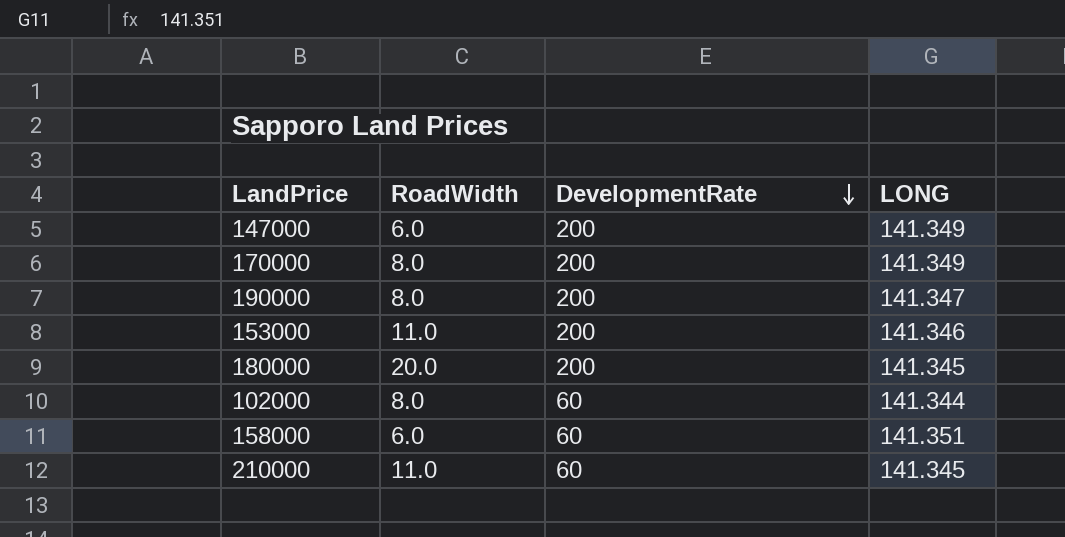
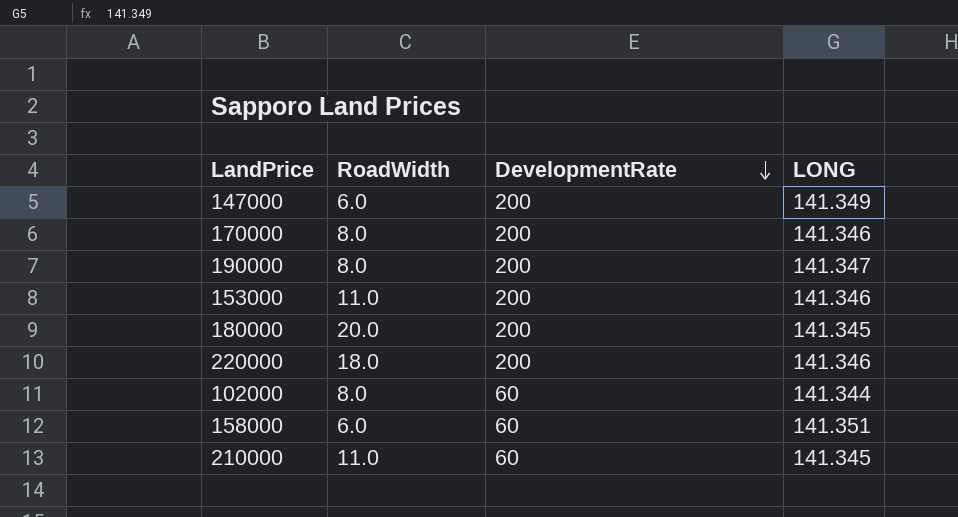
170000 | LONG: 141.349 -> 141.346
row 220000: none -> 18.0 | 200 | 141.346

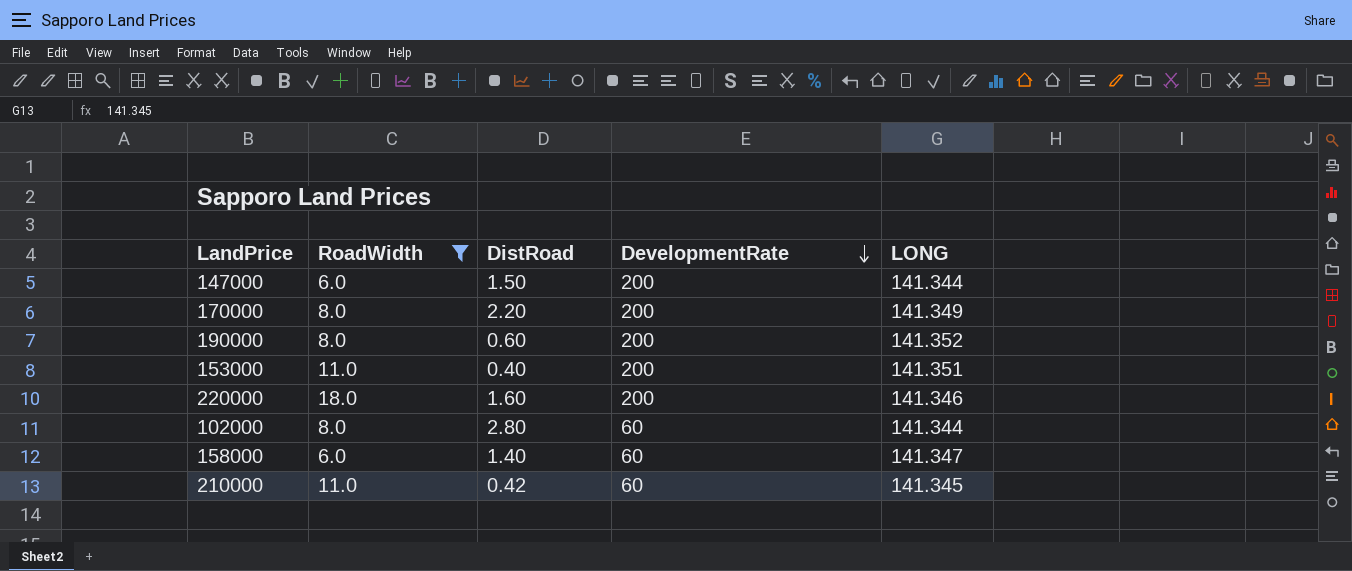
filter: none -> RoadWidth != 20.0
column DistRoad | position: none -> 3
147000 | LONG: 141.349 -> 141.344
170000 | LONG: 141.346 -> 141.349
190000 | LONG: 141.347 -> 141.352
153000 | LONG: 141.346 -> 141.351
158000 | LONG: 141.351 -> 141.347

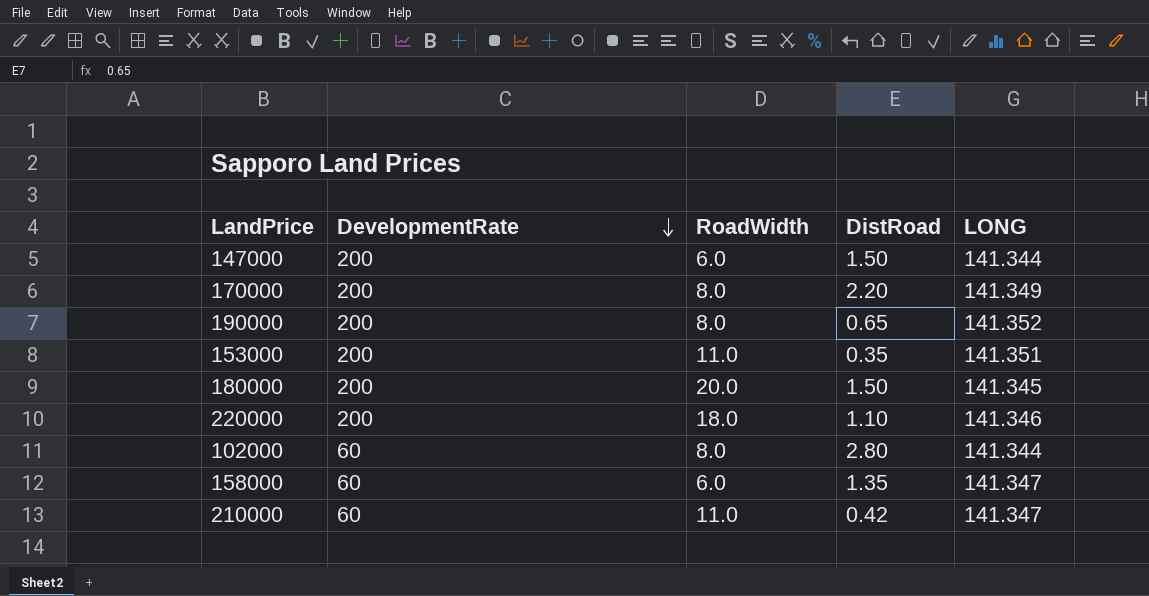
filter: RoadWidth != 20.0 -> none
column DevelopmentRate | position: 4 -> 2
190000 | DistRoad: 0.60 -> 0.65
153000 | DistRoad: 0.40 -> 0.35
220000 | DistRoad: 1.60 -> 1.10
158000 | DistRoad: 1.40 -> 1.35
210000 | LONG: 141.345 -> 141.347

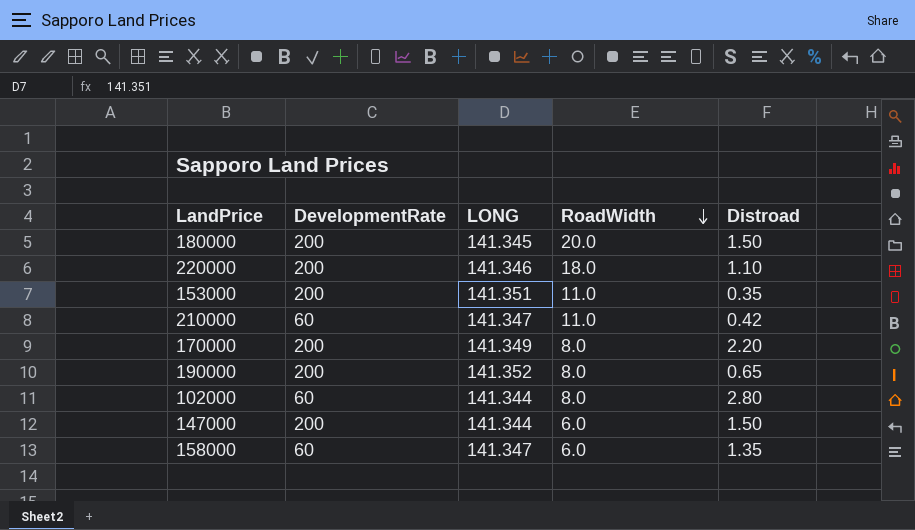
row order: DevelopmentRate descending -> RoadWidth descending
column LONG | position: 5 -> 3
column name: DistRoad -> Distroad

